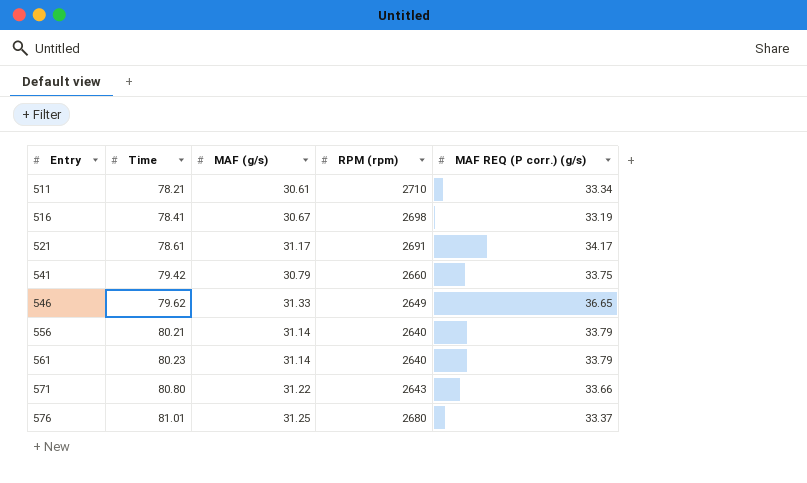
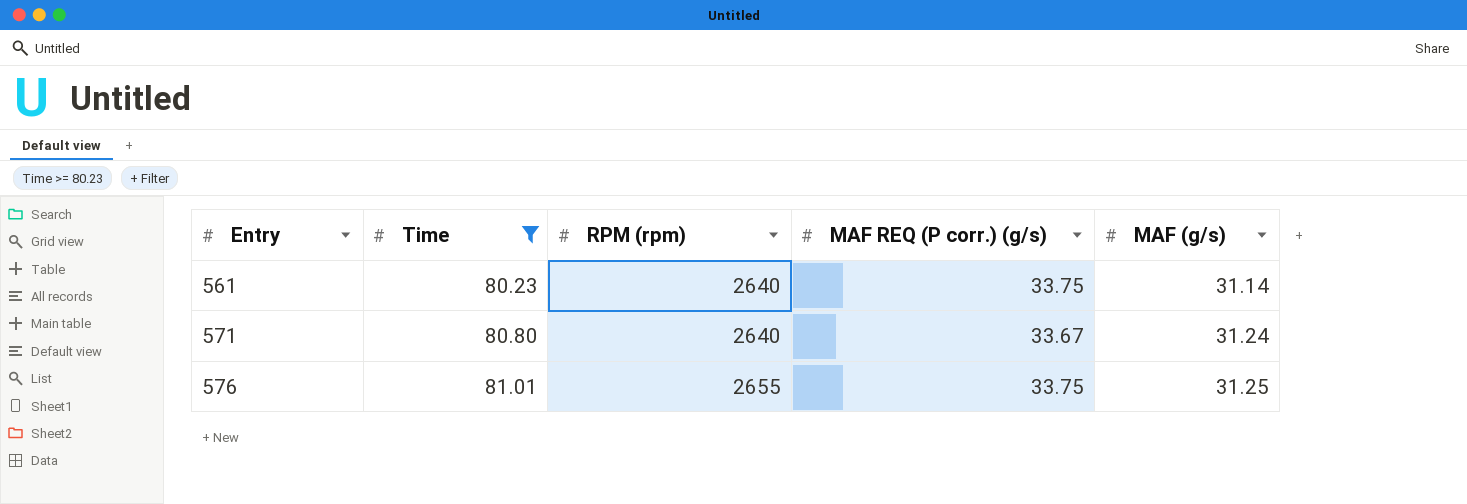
filter: none -> Time >= 80.23
column MAF (g/s) | position: 3 -> 5
561 | MAF REQ (P corr.) (g/s): 33.79 -> 33.75
571 | RPM (rpm): 2643 -> 2640
571 | MAF REQ (P corr.) (g/s): 33.66 -> 33.67
571 | MAF (g/s): 31.22 -> 31.24
576 | RPM (rpm): 2680 -> 2655
576 | MAF REQ (P corr.) (g/s): 33.37 -> 33.75

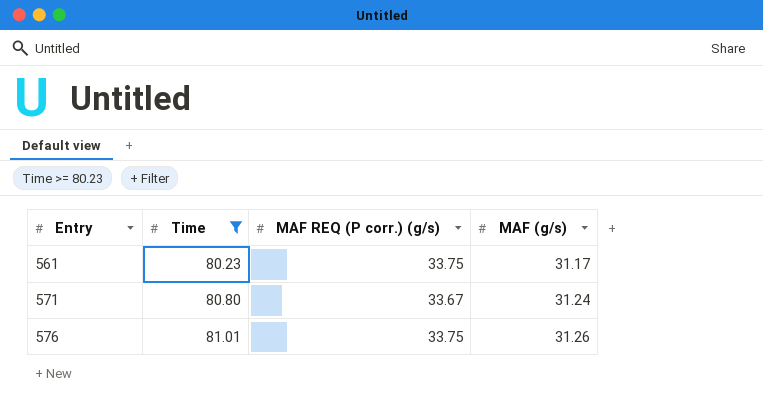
column RPM (rpm) | position: 3 -> none
561 | MAF (g/s): 31.14 -> 31.17
576 | MAF (g/s): 31.25 -> 31.26

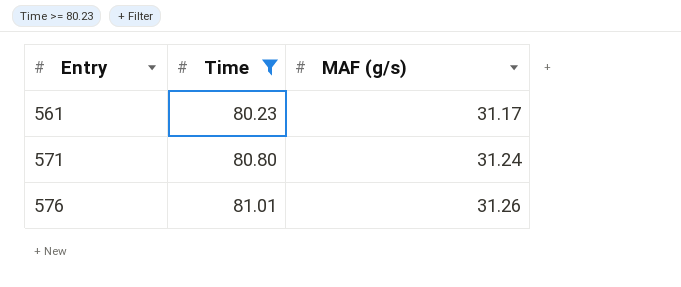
column MAF REQ (P corr.) (g/s) | position: 3 -> none

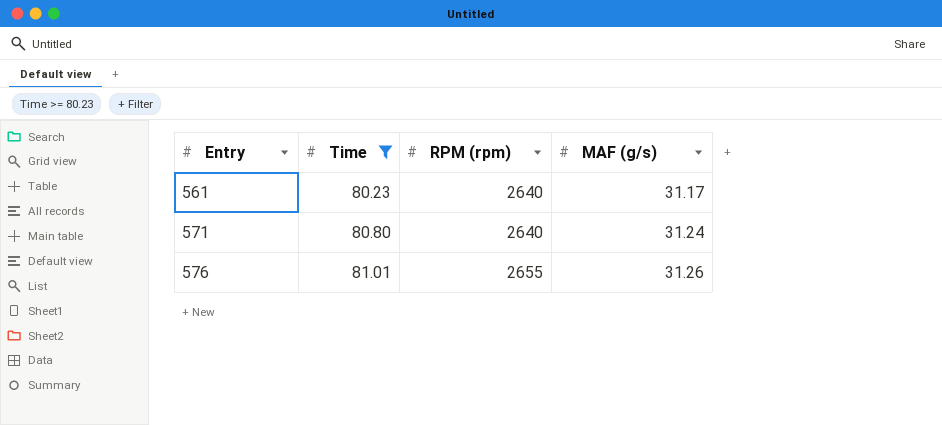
column RPM (rpm) | position: none -> 3

